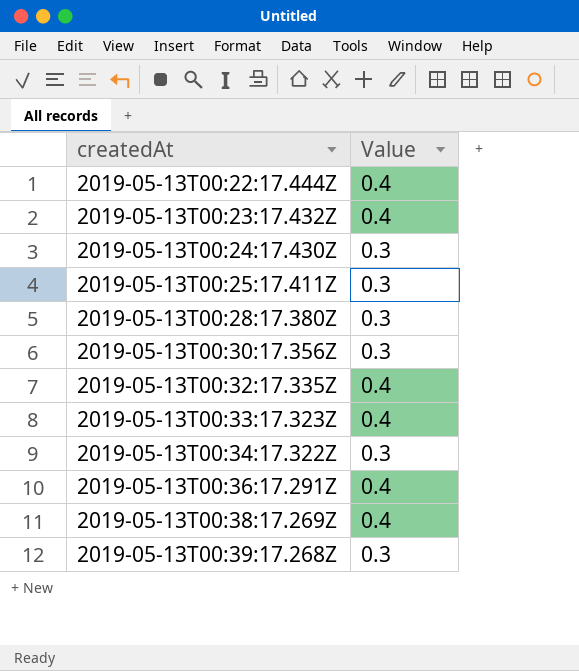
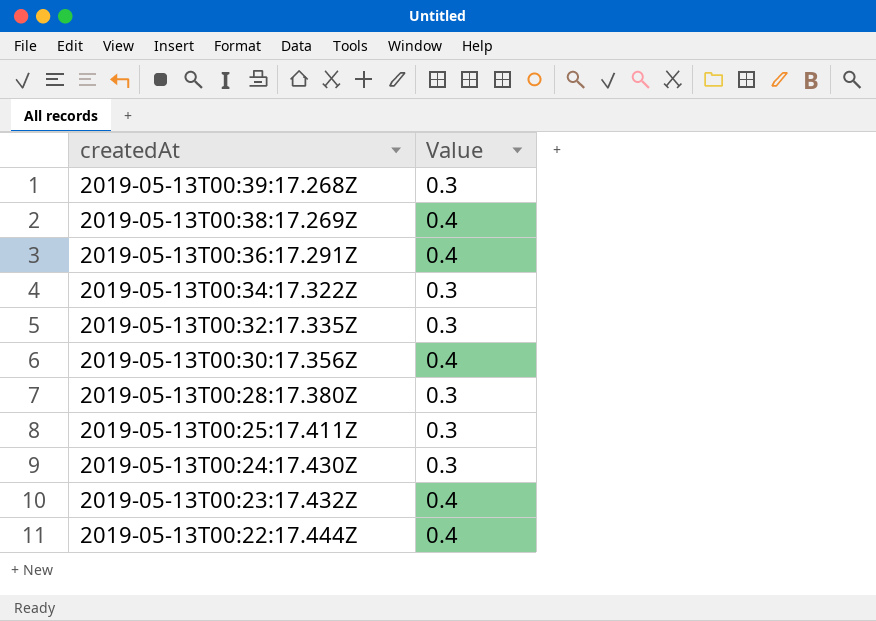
row order: createdAt ascending -> createdAt descending
row 2019-05-13T00:33:17.323Z: 0.4 -> none
2019-05-13T00:32:17.335Z | Value: 0.4 -> 0.3
2019-05-13T00:30:17.356Z | Value: 0.3 -> 0.4

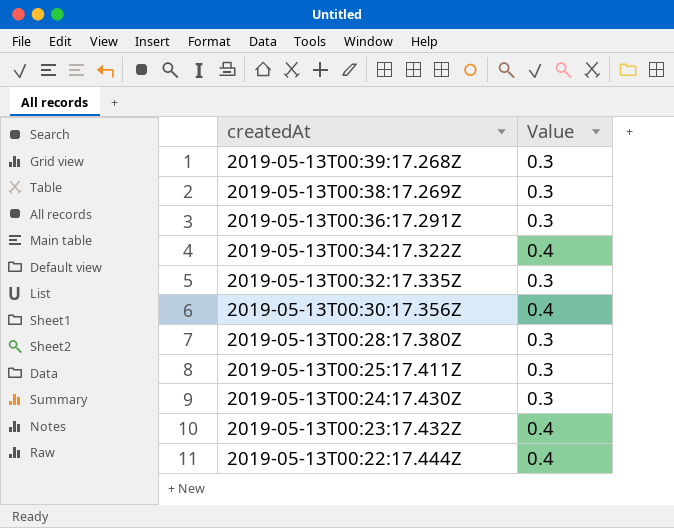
2019-05-13T00:38:17.269Z | Value: 0.4 -> 0.3
2019-05-13T00:36:17.291Z | Value: 0.4 -> 0.3
2019-05-13T00:34:17.322Z | Value: 0.3 -> 0.4

